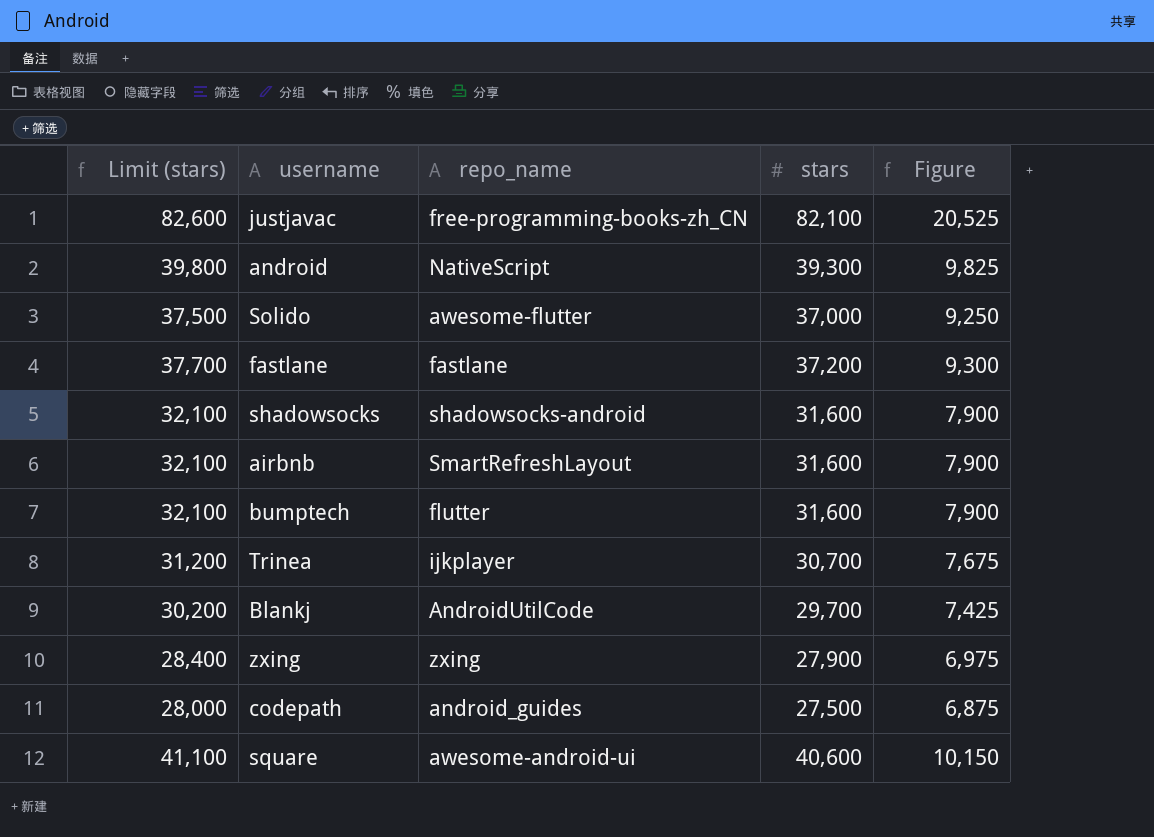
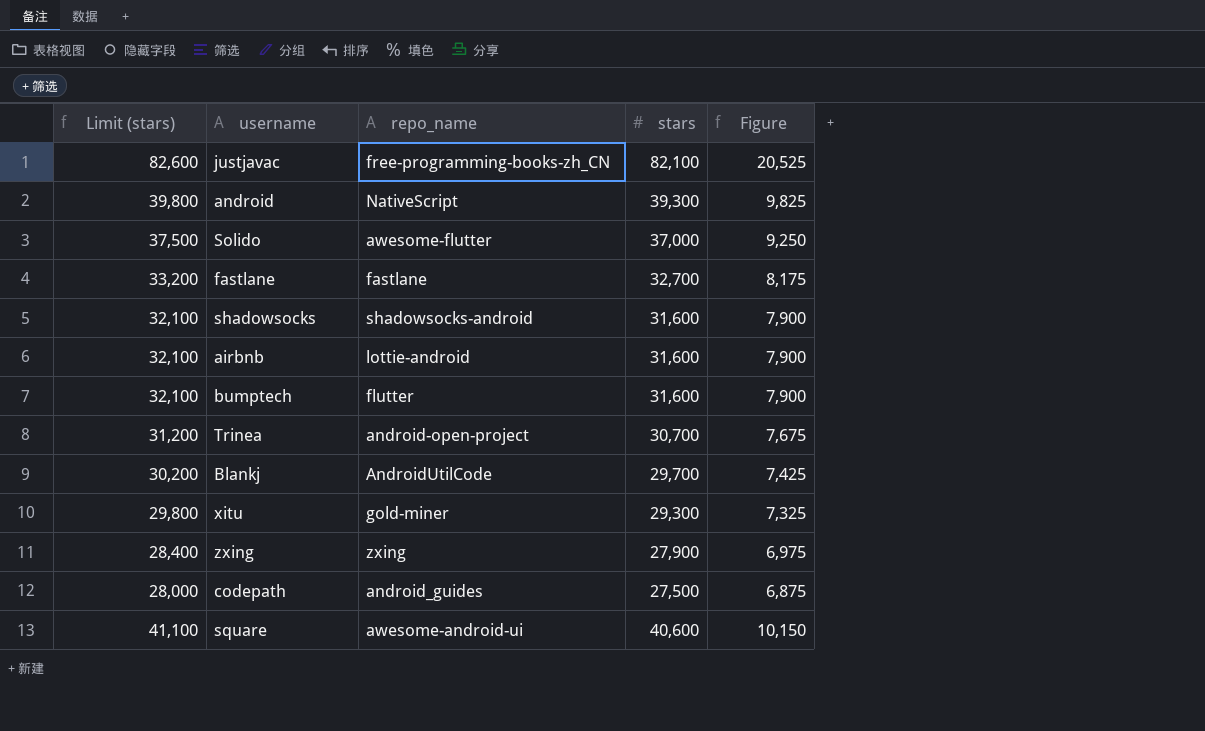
fastlane | Limit (stars): 37,700 -> 33,200
fastlane | stars: 37,200 -> 32,700
fastlane | Figure: 9,300 -> 8,175
airbnb | repo_name: SmartRefreshLayout -> lottie-android
Trinea | repo_name: ijkplayer -> android-open-project
row xitu: none -> 29,800 | gold-miner | 29,300 | 7,325

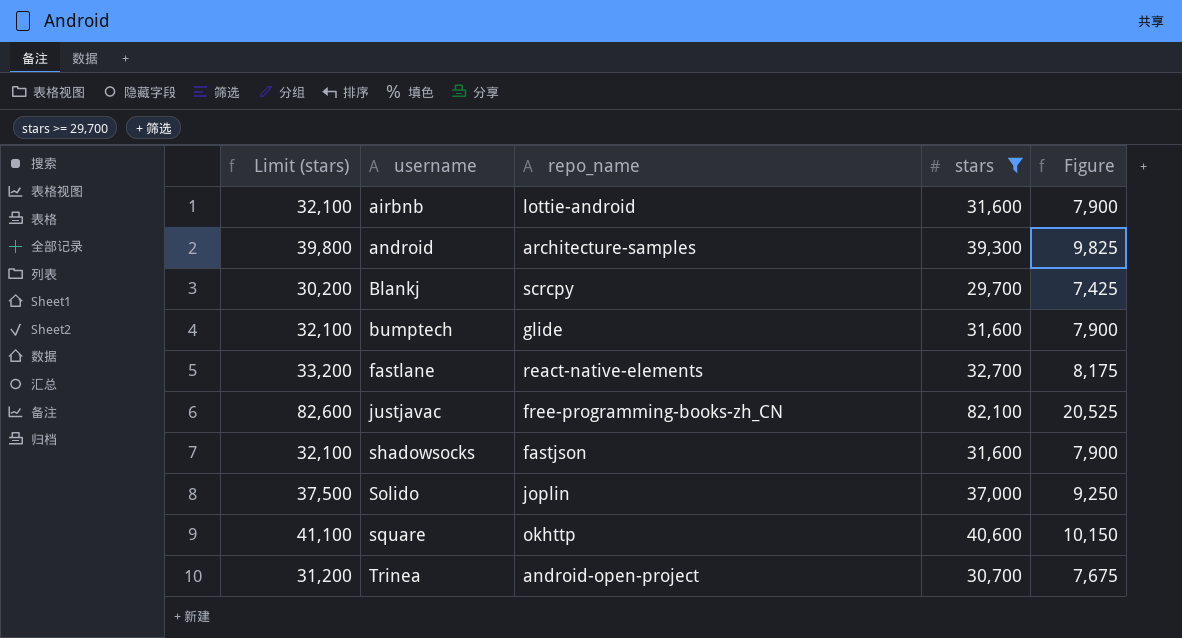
filter: none -> stars >= 29,700
row order: none -> username ascending
android | repo_name: NativeScript -> architecture-samples
Blankj | repo_name: AndroidUtilCode -> scrcpy
bumptech | repo_name: flutter -> glide
fastlane | repo_name: fastlane -> react-native-elements
shadowsocks | repo_name: shadowsocks-android -> fastjson
Solido | repo_name: awesome-flutter -> joplin
square | repo_name: awesome-android-ui -> okhttp

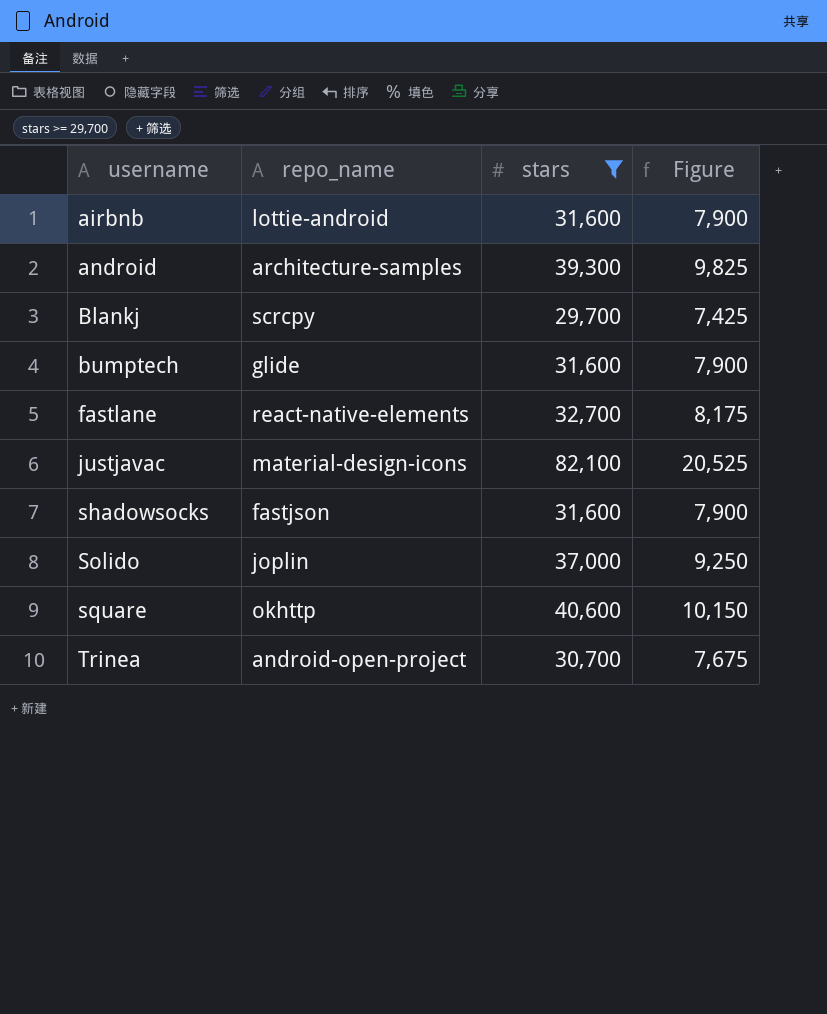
column Limit (stars) | formula: [stars] + 500 -> none
justjavac | repo_name: free-programming-books-zh_CN -> material-design-icons

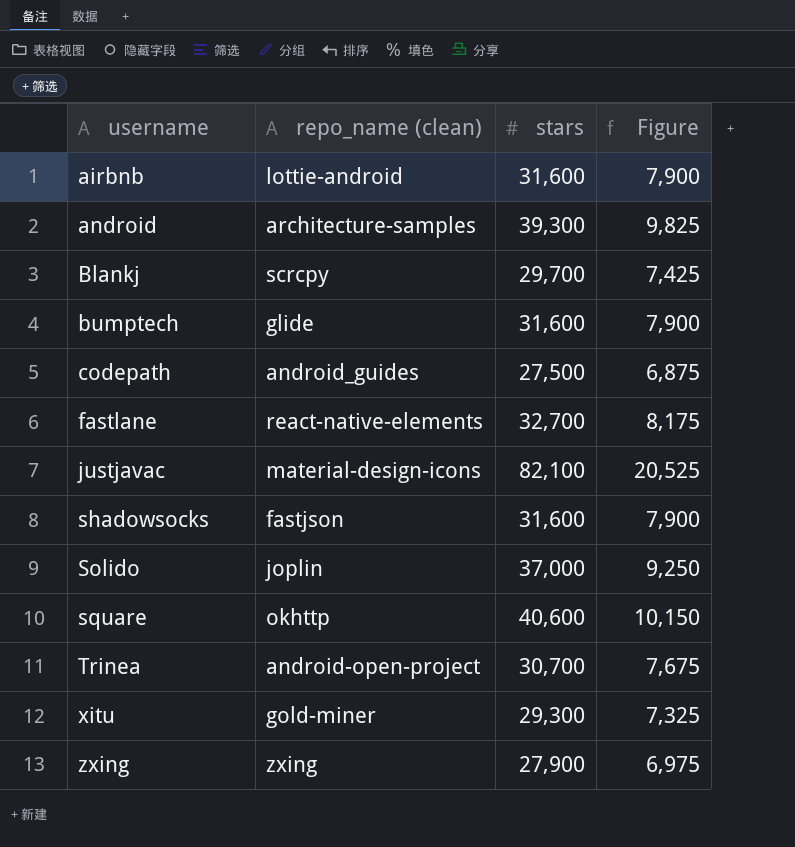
filter: stars >= 29,700 -> none
column name: repo_name -> repo_name (clean)

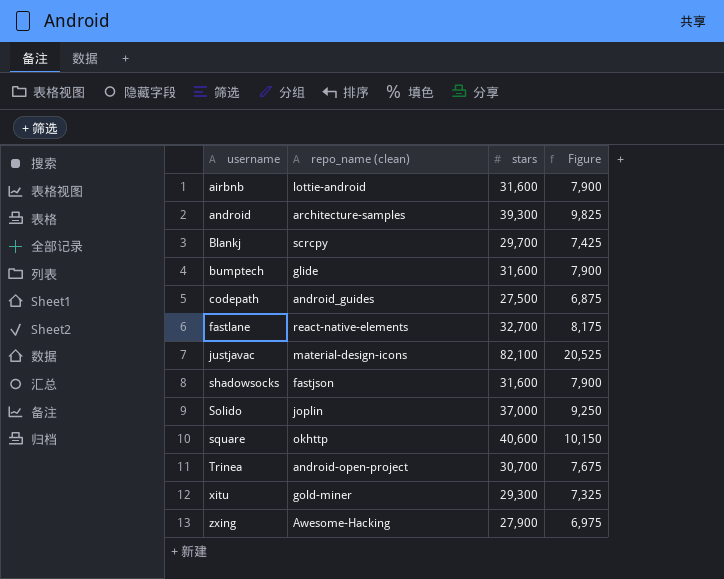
zxing | repo_name (clean): zxing -> Awesome-Hacking

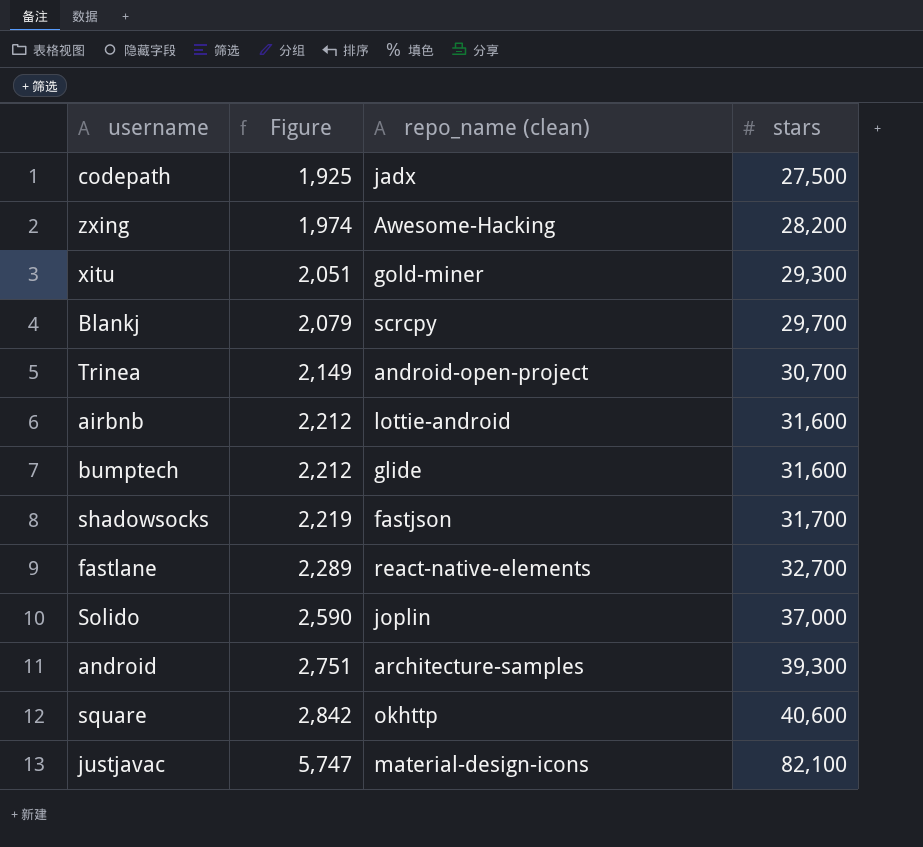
row order: username ascending -> Figure ascending
column Figure | formula: [stars] * 0.25 -> [stars] * 0.07
column Figure | position: 4 -> 2
codepath | repo_name (clean): android_guides -> jadx
zxing | stars: 27,900 -> 28,200
shadowsocks | stars: 31,600 -> 31,700

